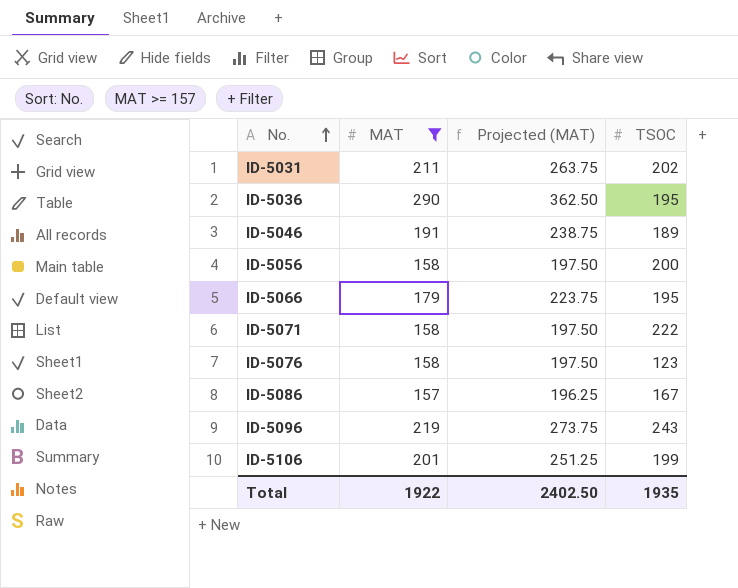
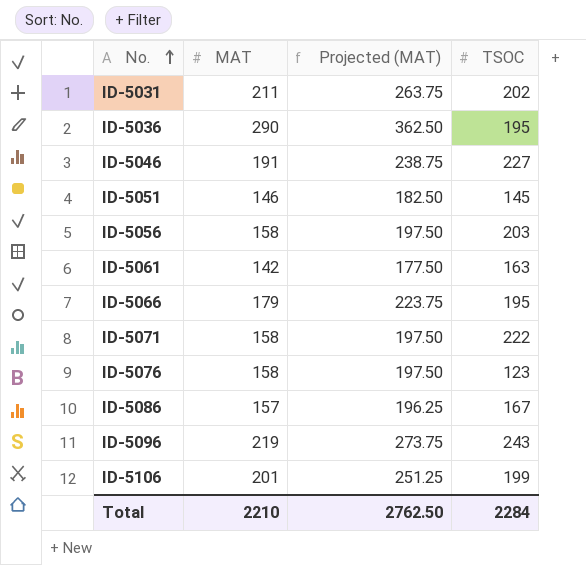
filter: MAT >= 157 -> none
ID-5046 | TSOC: 189 -> 227
ID-5056 | TSOC: 200 -> 203
Total | MAT: 1922 -> 2210
Total | Projected (MAT): 2402.50 -> 2762.50
Total | TSOC: 1935 -> 2284

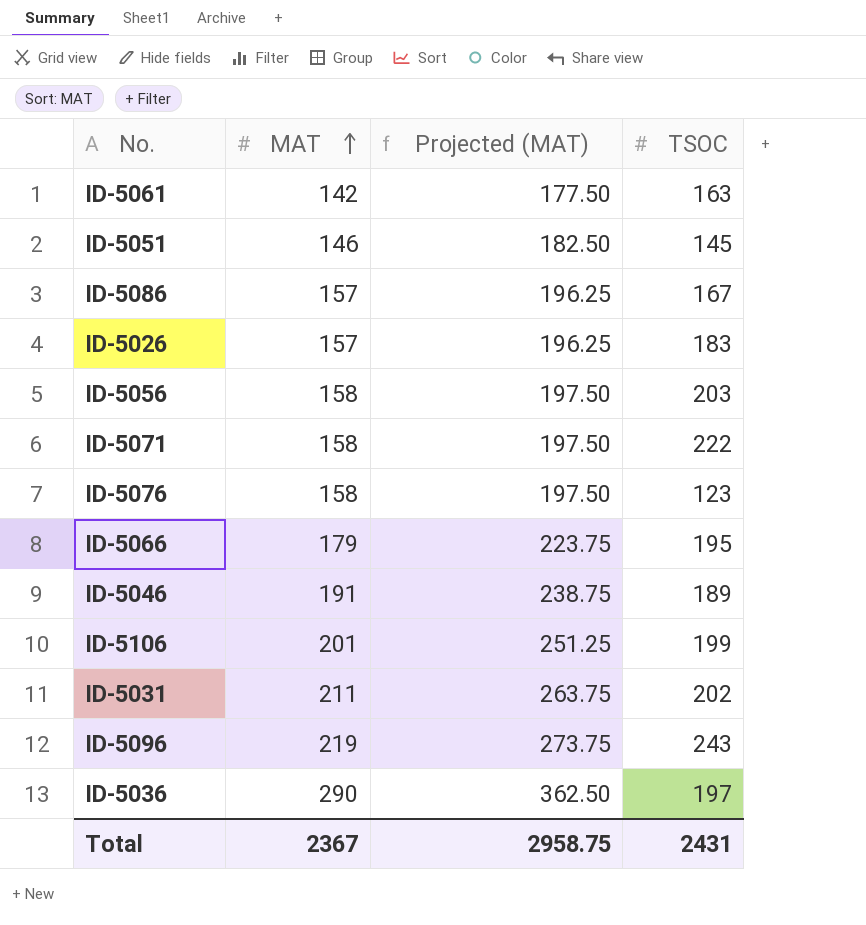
row order: No. ascending -> MAT ascending
row ID-5026: none -> 157 | 196.25 | 183
ID-5046 | TSOC: 227 -> 189
ID-5036 | TSOC: 195 -> 197
Total | MAT: 2210 -> 2367
Total | Projected (MAT): 2762.50 -> 2958.75
Total | TSOC: 2284 -> 2431

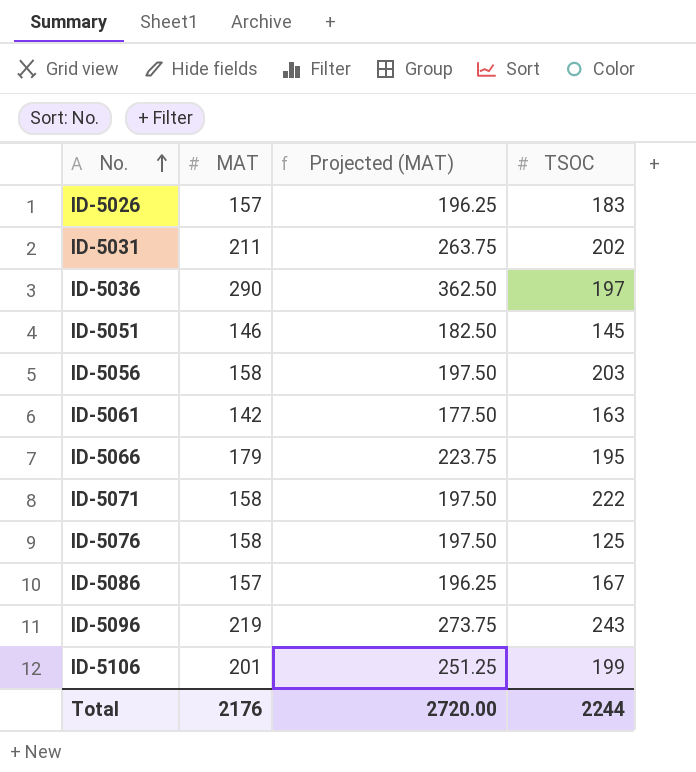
row order: MAT ascending -> No. ascending
row ID-5046: 191 | 238.75 | 189 -> none
ID-5076 | TSOC: 123 -> 125
Total | MAT: 2367 -> 2176
Total | Projected (MAT): 2958.75 -> 2720.00
Total | TSOC: 2431 -> 2244

